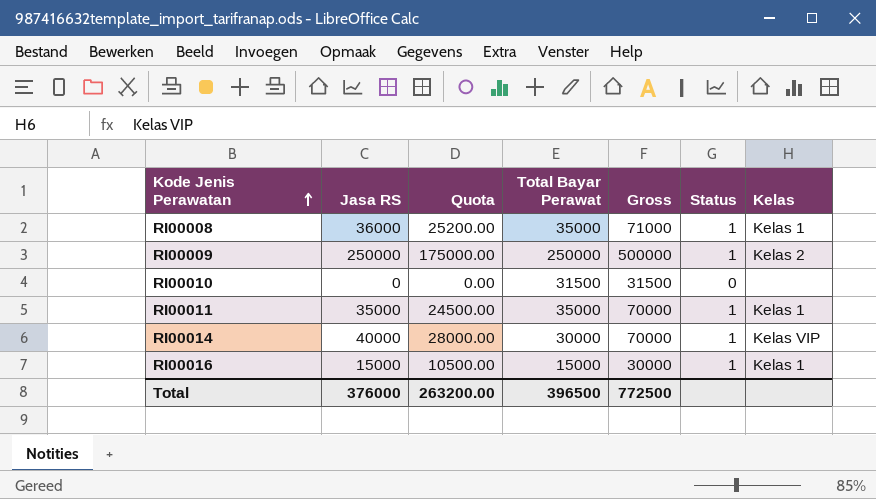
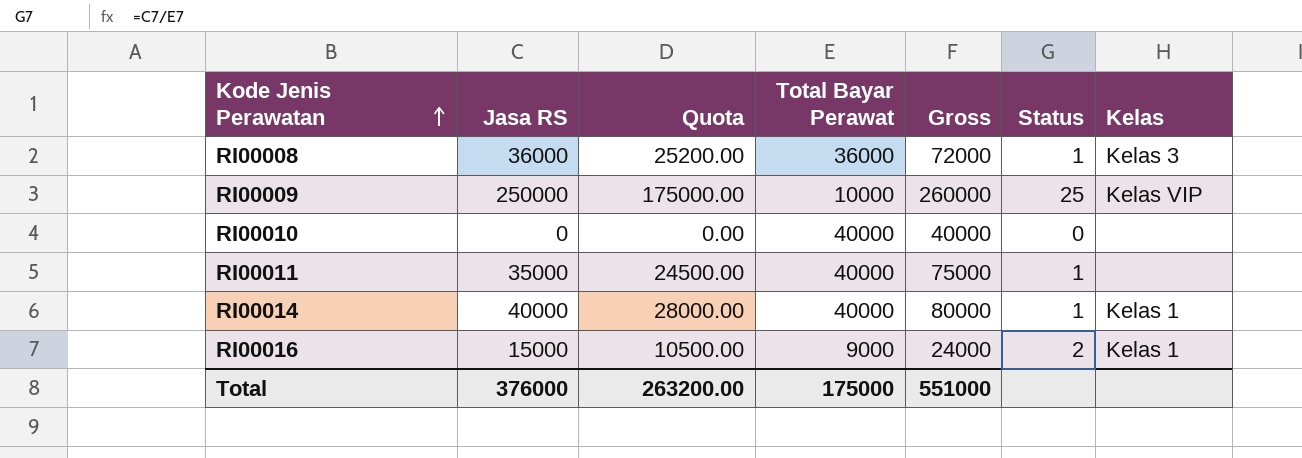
RI00008 | Total Bayar Perawat: 35000 -> 36000
RI00008 | Gross: 71000 -> 72000
RI00008 | Kelas: Kelas 1 -> Kelas 3
RI00009 | Total Bayar Perawat: 250000 -> 10000
RI00009 | Gross: 500000 -> 260000
RI00009 | Status: 1 -> 25
RI00009 | Kelas: Kelas 2 -> Kelas VIP
RI00010 | Total Bayar Perawat: 31500 -> 40000
RI00010 | Gross: 31500 -> 40000
RI00011 | Total Bayar Perawat: 35000 -> 40000
RI00011 | Gross: 70000 -> 75000
RI00011 | Kelas: Kelas 1 -> none
RI00014 | Total Bayar Perawat: 30000 -> 40000
RI00014 | Gross: 70000 -> 80000
RI00014 | Kelas: Kelas VIP -> Kelas 1
RI00016 | Total Bayar Perawat: 15000 -> 9000
RI00016 | Gross: 30000 -> 24000
RI00016 | Status: 1 -> 2
Total | Total Bayar Perawat: 396500 -> 175000
Total | Gross: 772500 -> 551000

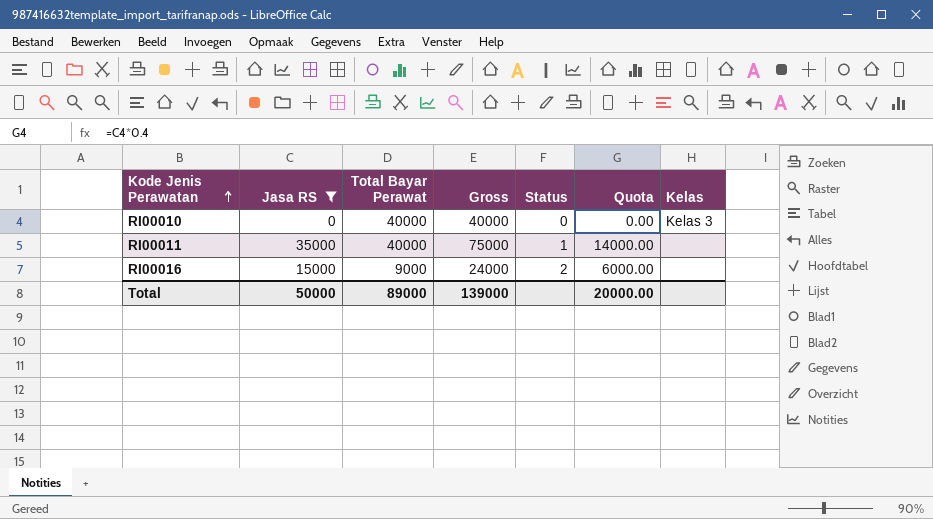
filter: none -> Jasa RS <= 35000
column Quota | formula: [Jasa RS] * 0.7 -> [Jasa RS] * 0.4
column Quota | position: 3 -> 6
RI00010 | Kelas: none -> Kelas 3
RI00016 | Kelas: Kelas 1 -> none
Total | Jasa RS: 376000 -> 50000
Total | Total Bayar Perawat: 175000 -> 89000
Total | Gross: 551000 -> 139000
Total | Quota: 263200.00 -> 20000.00

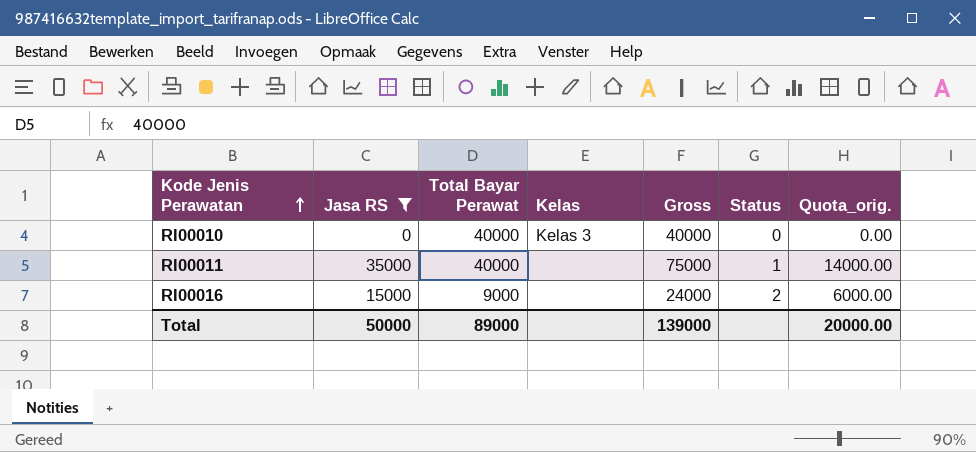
column Kelas | position: 7 -> 4
column name: Quota -> Quota_orig.

